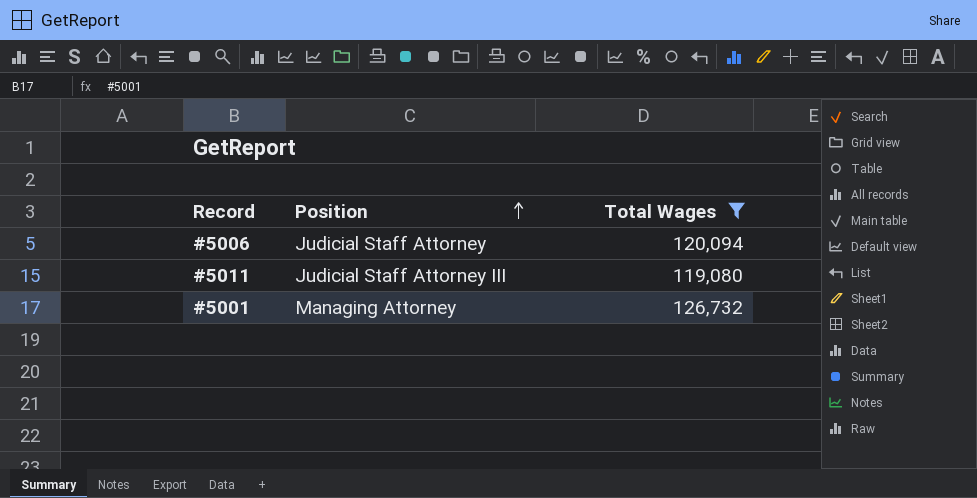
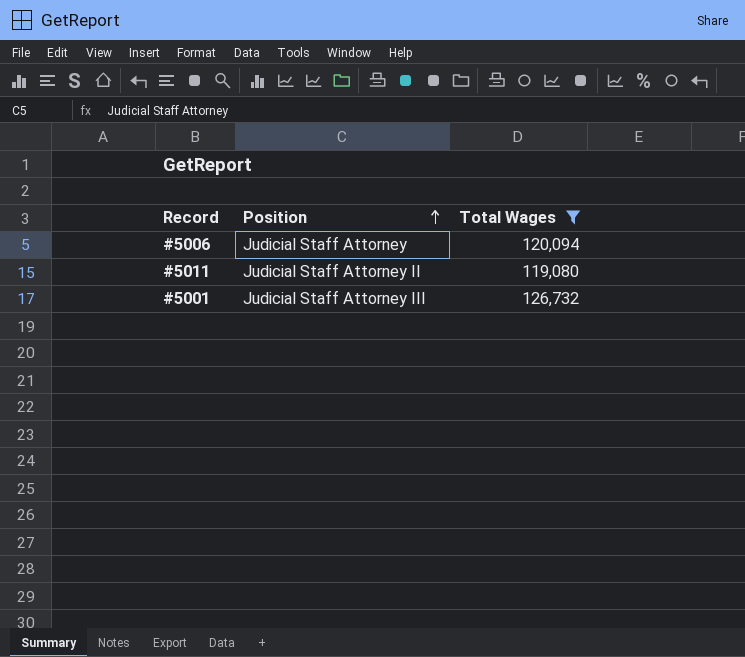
#5011 | Position: Judicial Staff Attorney III -> Judicial Staff Attorney II
#5001 | Position: Managing Attorney -> Judicial Staff Attorney III

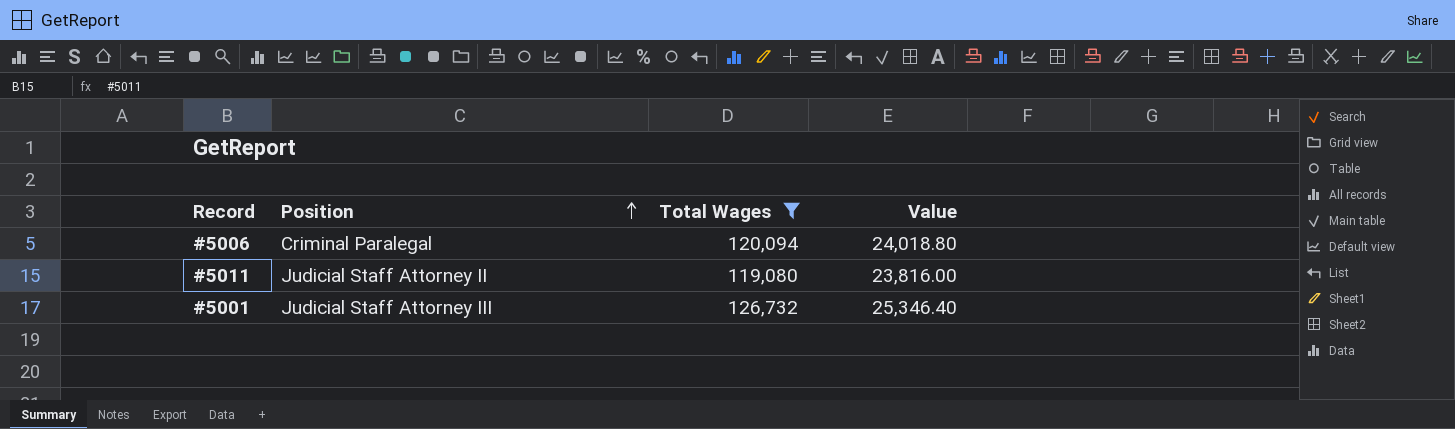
column Value | formula: none -> [Total Wages] * 0.2
#5006 | Position: Judicial Staff Attorney -> Criminal Paralegal

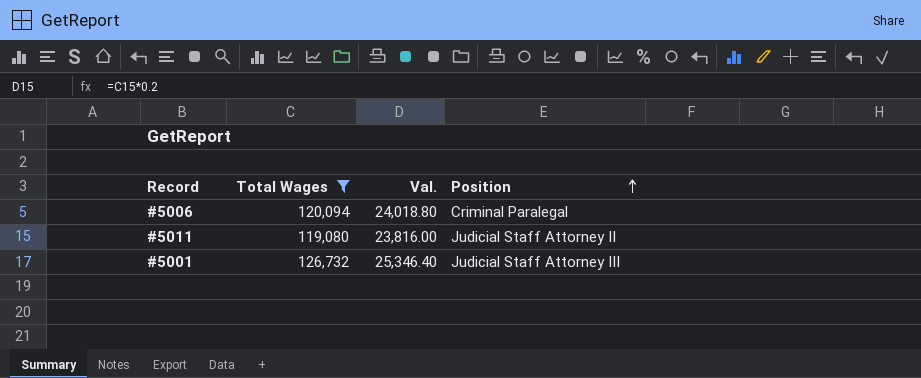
column name: Value -> Val.
column Position | position: 2 -> 4

